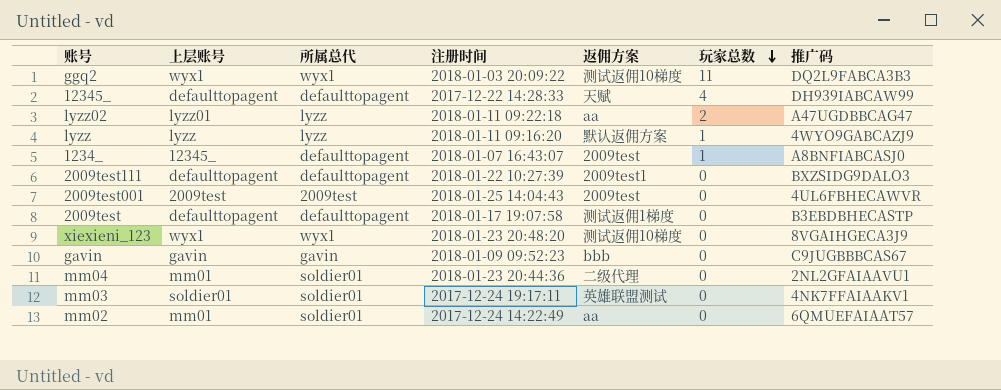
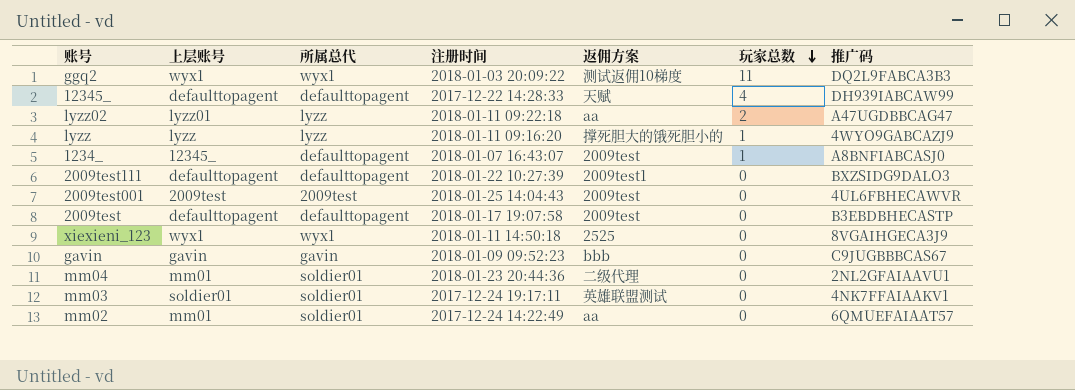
lyzz | 返佣方案: 默认返佣方案 -> 撑死胆大的饿死胆小的
2009test | 返佣方案: 测试返佣1梯度 -> 2009test
xiexieni_123 | 注册时间: 2018-01-23 20:48:20 -> 2018-01-11 14:50:18
xiexieni_123 | 返佣方案: 测试返佣10梯度 -> 2525

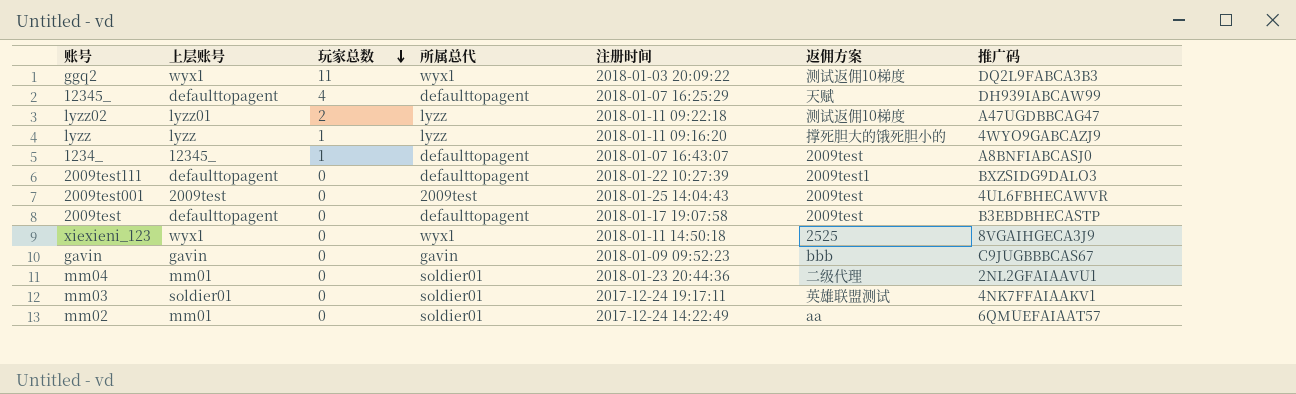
column 玩家总数 | position: 6 -> 3
12345_ | 注册时间: 2017-12-22 14:28:33 -> 2018-01-07 16:25:29
lyzz02 | 返佣方案: aa -> 测试返佣10梯度

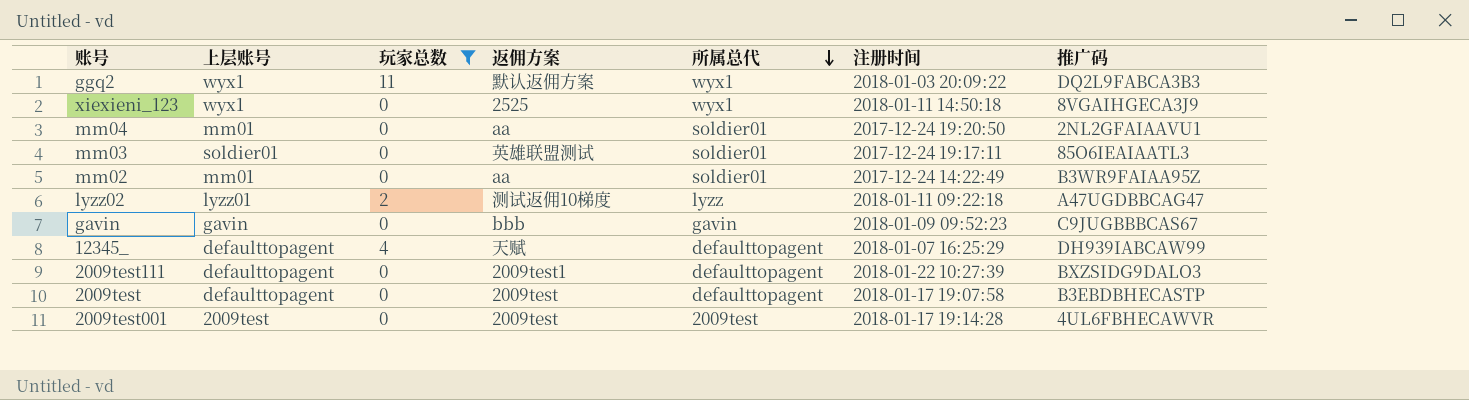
filter: none -> 玩家总数 != 1
row order: 玩家总数 descending -> 所属总代 descending
column 返佣方案 | position: 6 -> 4
ggq2 | 返佣方案: 测试返佣10梯度 -> 默认返佣方案
mm04 | 返佣方案: 二级代理 -> aa
mm04 | 注册时间: 2018-01-23 20:44:36 -> 2017-12-24 19:20:50
mm03 | 推广码: 4NK7FFAIAAKV1 -> 85O6IEAIAATL3
mm02 | 推广码: 6QMUEFAIAAT57 -> B3WR9FAIAA95Z
2009test001 | 注册时间: 2018-01-25 14:04:43 -> 2018-01-17 19:14:28

